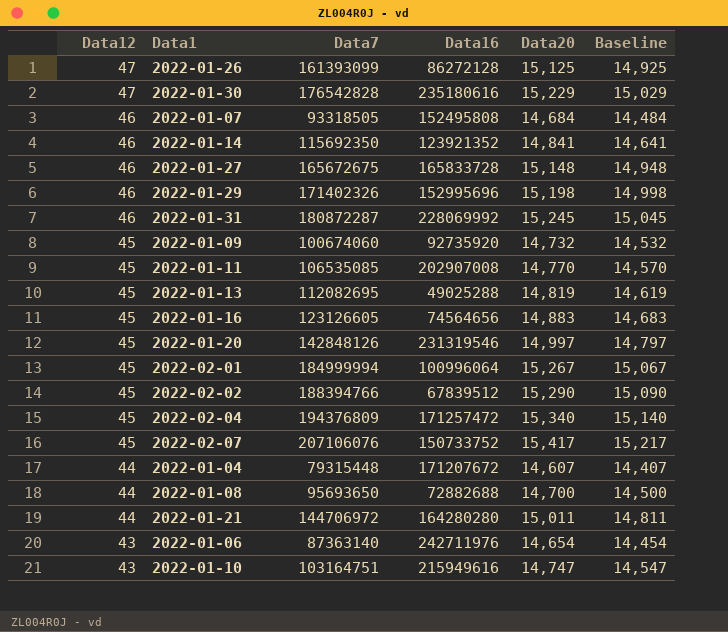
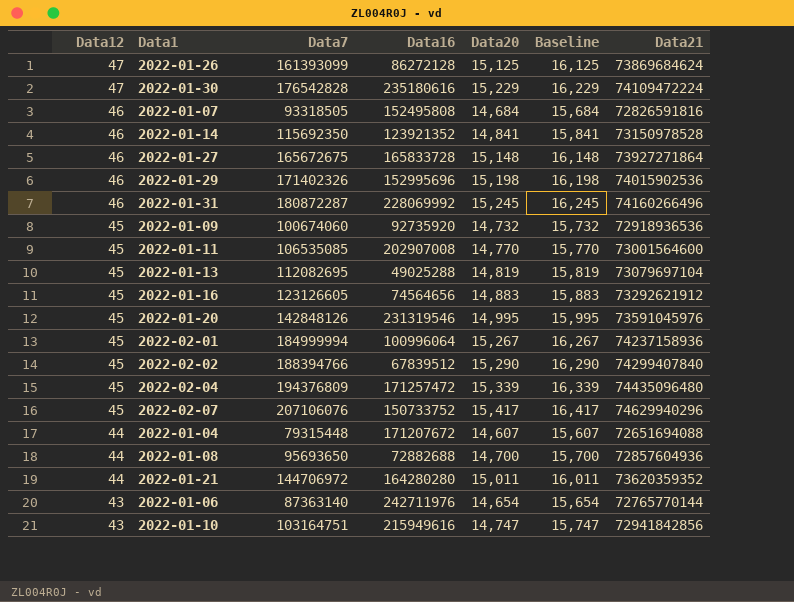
column Baseline | formula: [Data20] - 200 -> [Data20] + 1000
column Data21 | position: none -> 7
2022-01-20 | Data20: 14,997 -> 14,995
2022-02-04 | Data20: 15,340 -> 15,339

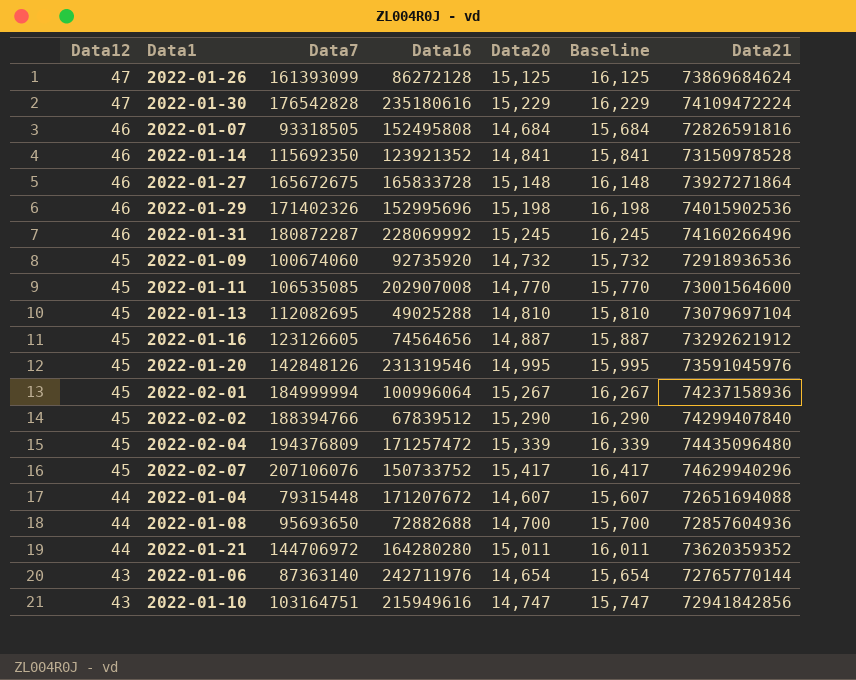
2022-01-13 | Data20: 14,819 -> 14,810
2022-01-13 | Baseline: 15,819 -> 15,810
2022-01-16 | Data20: 14,883 -> 14,887
2022-01-16 | Baseline: 15,883 -> 15,887

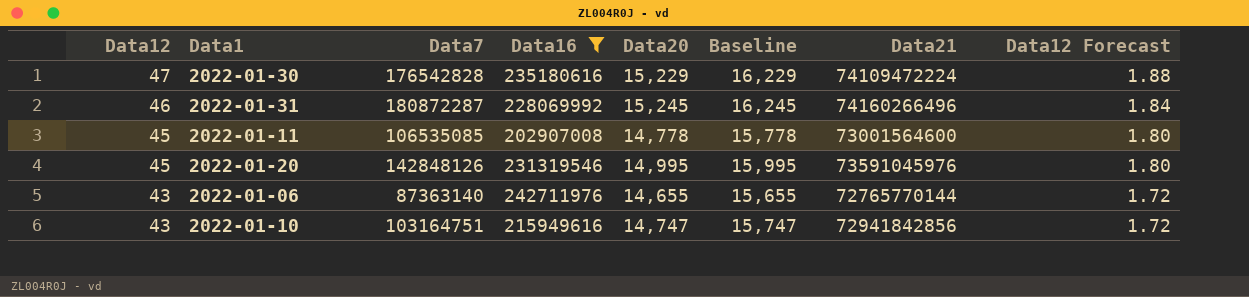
filter: none -> Data16 >= 202907008
column Data12 Forecast | formula: none -> [Data12] * 0.04
2022-01-11 | Data20: 14,770 -> 14,778
2022-01-11 | Baseline: 15,770 -> 15,778
2022-01-06 | Data20: 14,654 -> 14,655
2022-01-06 | Baseline: 15,654 -> 15,655

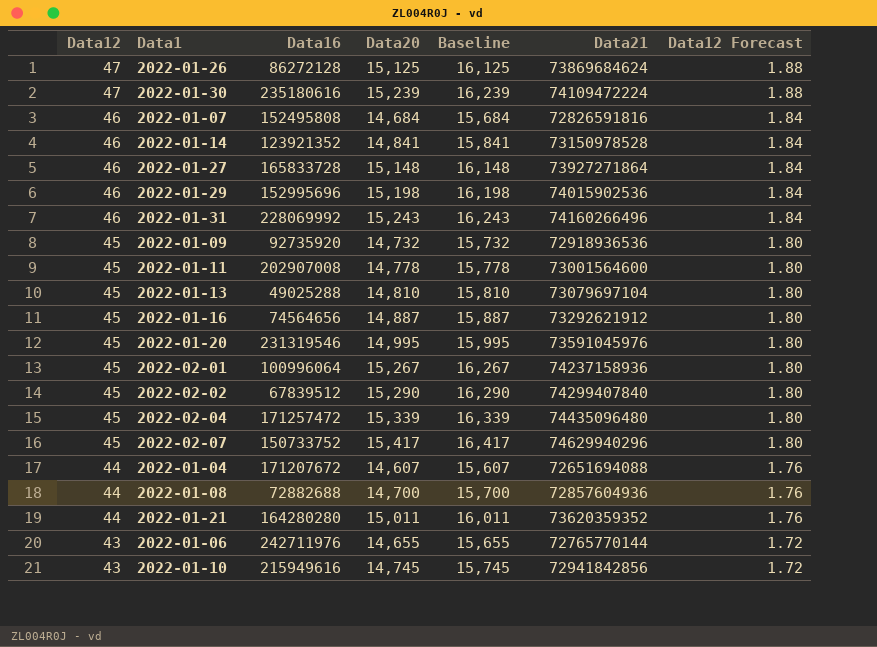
filter: Data16 >= 202907008 -> none
column Data7 | position: 3 -> none
2022-01-30 | Data20: 15,229 -> 15,239
2022-01-30 | Baseline: 16,229 -> 16,239
2022-01-31 | Data20: 15,245 -> 15,243
2022-01-31 | Baseline: 16,245 -> 16,243
2022-01-10 | Data20: 14,747 -> 14,745
2022-01-10 | Baseline: 15,747 -> 15,745

